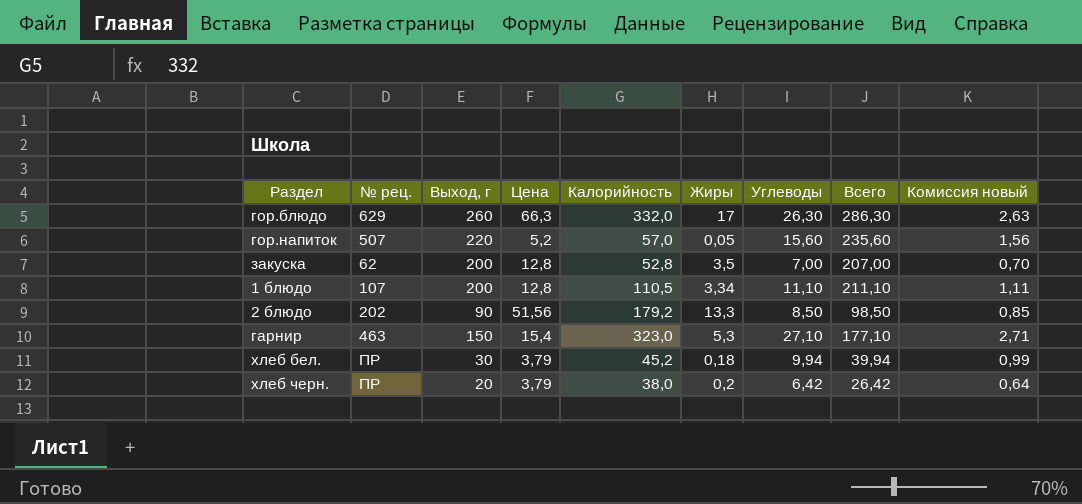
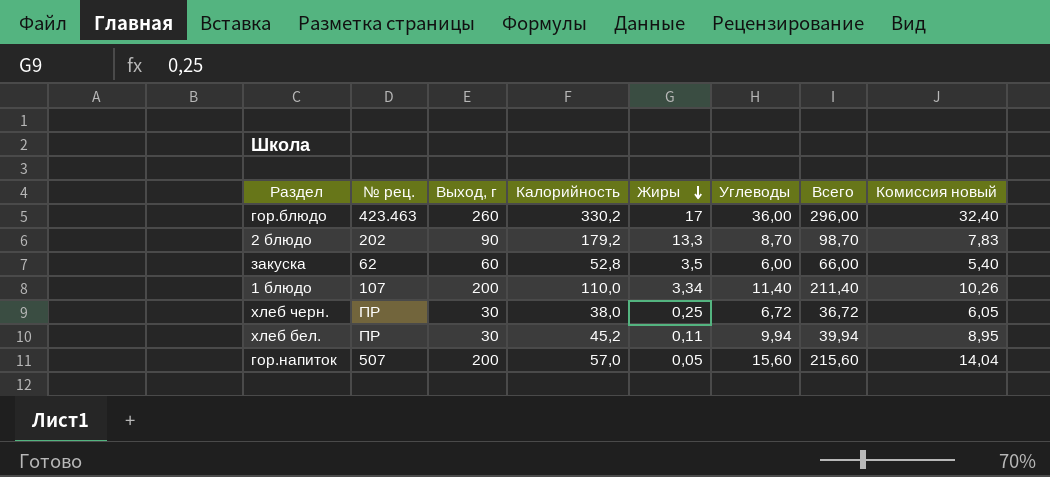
row order: none -> Жиры descending
column Цена | position: 4 -> none
column Комиссия новый | formula: [Углеводы] * 0,1 -> [Углеводы] * 0,9
row гарнир: 463 | 150 | 15,4 | 323,0 | 5,3 | 27,10 | 177,10 | 2,71 -> none
гор.блюдо | № рец.: 629 -> 423.463
гор.блюдо | Калорийность: 332,0 -> 330,2
гор.блюдо | Углеводы: 26,30 -> 36,00
гор.блюдо | Всего: 286,30 -> 296,00
2 блюдо | Углеводы: 8,50 -> 8,70
2 блюдо | Всего: 98,50 -> 98,70
закуска | Выход, г: 200 -> 60
закуска | Углеводы: 7,00 -> 6,00
закуска | Всего: 207,00 -> 66,00
1 блюдо | Калорийность: 110,5 -> 110,0
1 блюдо | Углеводы: 11,10 -> 11,40
1 блюдо | Всего: 211,10 -> 211,40
хлеб черн. | Выход, г: 20 -> 30
хлеб черн. | Жиры: 0,2 -> 0,25
хлеб черн. | Углеводы: 6,42 -> 6,72
хлеб черн. | Всего: 26,42 -> 36,72
хлеб бел. | Жиры: 0,18 -> 0,11
гор.напиток | Выход, г: 220 -> 200
гор.напиток | Всего: 235,60 -> 215,60

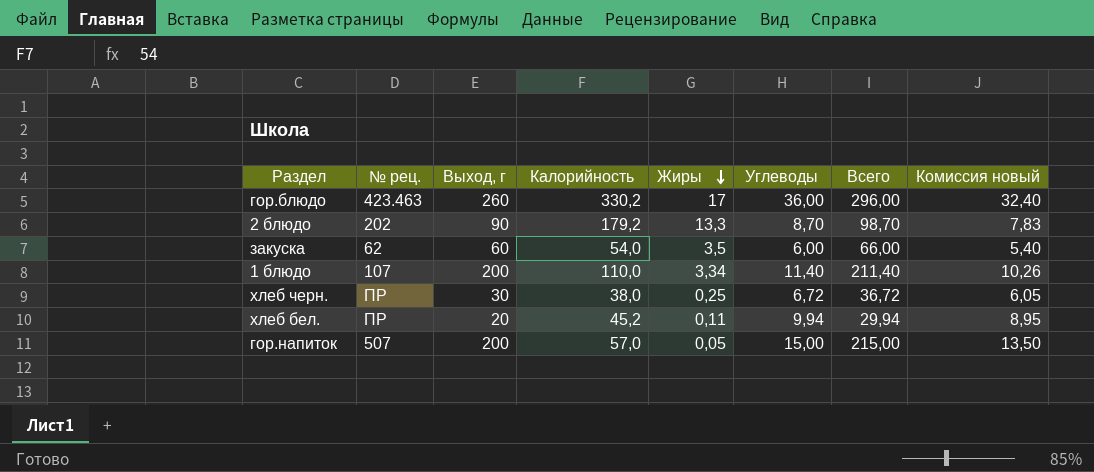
закуска | Калорийность: 52,8 -> 54,0
хлеб бел. | Выход, г: 30 -> 20
хлеб бел. | Всего: 39,94 -> 29,94
гор.напиток | Углеводы: 15,60 -> 15,00
гор.напиток | Всего: 215,60 -> 215,00
гор.напиток | Комиссия новый: 14,04 -> 13,50

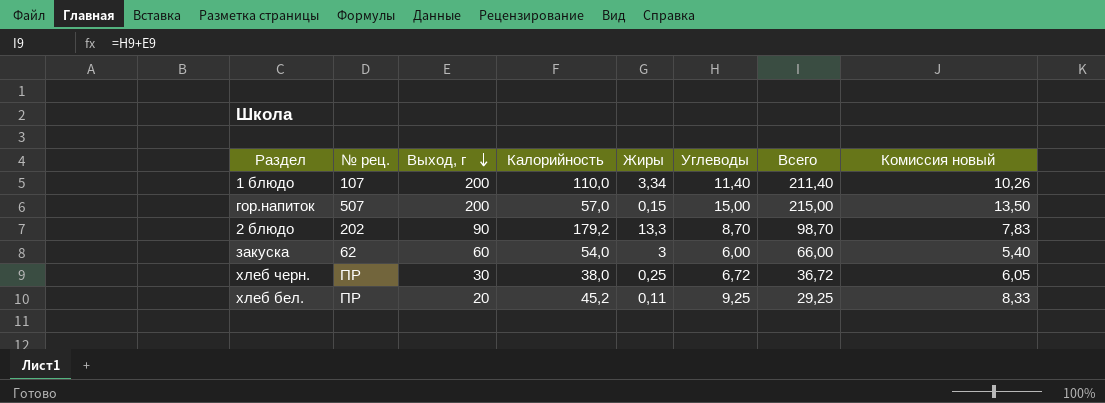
row order: Жиры descending -> Выход, г descending
row гор.блюдо: 423.463 | 260 | 330,2 | 17 | 36,00 | 296,00 | 32,40 -> none
гор.напиток | Жиры: 0,05 -> 0,15
закуска | Жиры: 3,5 -> 3
хлеб бел. | Углеводы: 9,94 -> 9,25
хлеб бел. | Всего: 29,94 -> 29,25
хлеб бел. | Комиссия новый: 8,95 -> 8,33

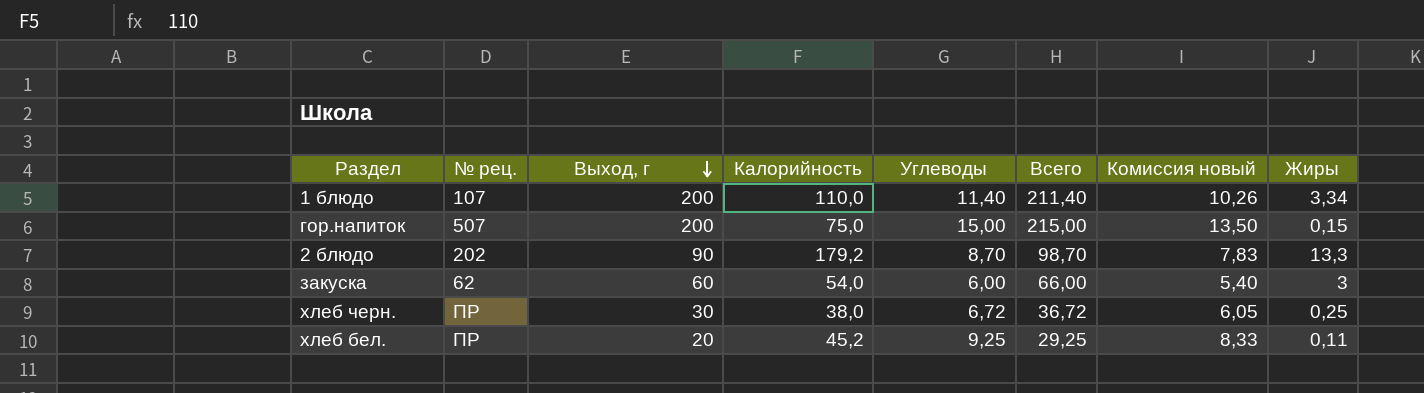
column Жиры | position: 5 -> 8
гор.напиток | Калорийность: 57,0 -> 75,0

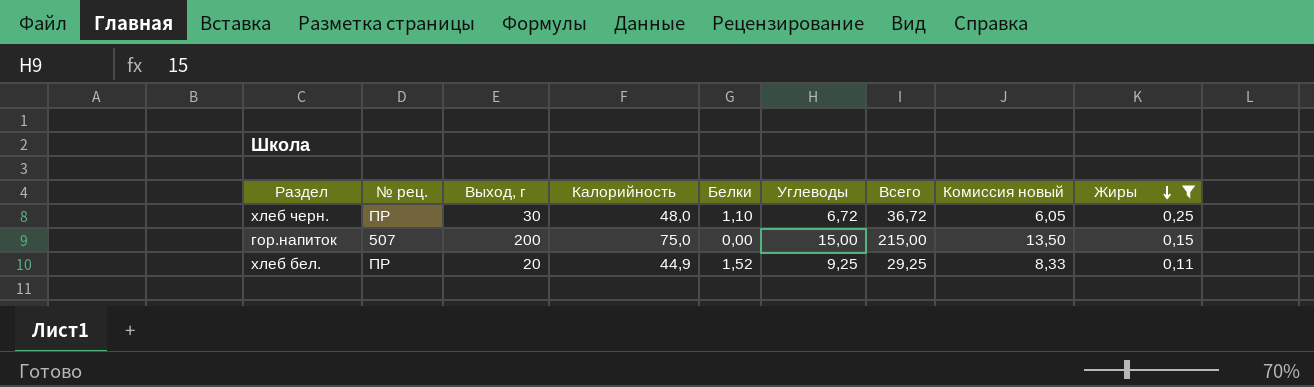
filter: none -> Жиры <= 0,25
row order: Выход, г descending -> Жиры descending
column Белки | position: none -> 5
хлеб черн. | Калорийность: 38,0 -> 48,0
хлеб бел. | Калорийность: 45,2 -> 44,9

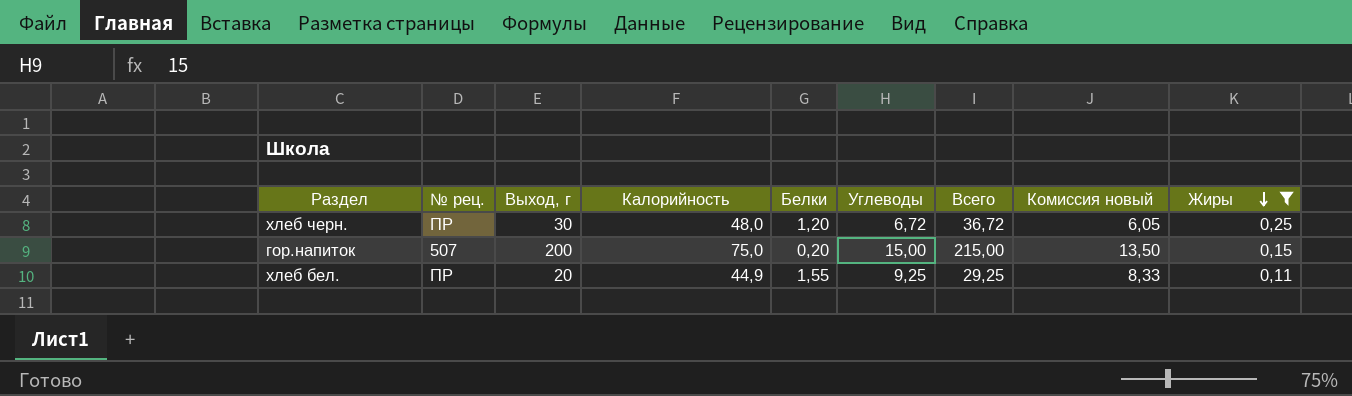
хлеб черн. | Белки: 1,10 -> 1,20
гор.напиток | Белки: 0,00 -> 0,20
хлеб бел. | Белки: 1,52 -> 1,55

